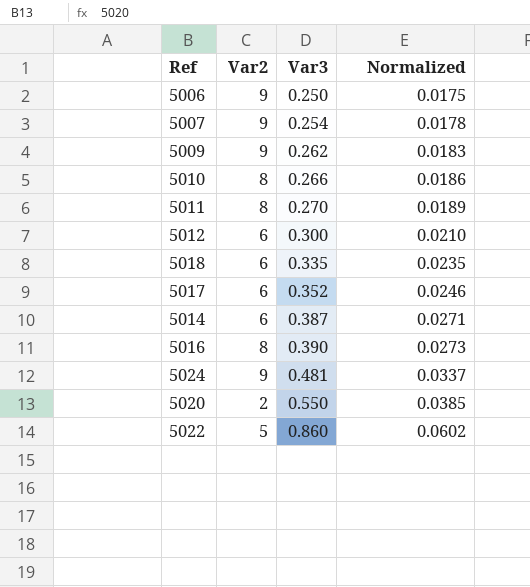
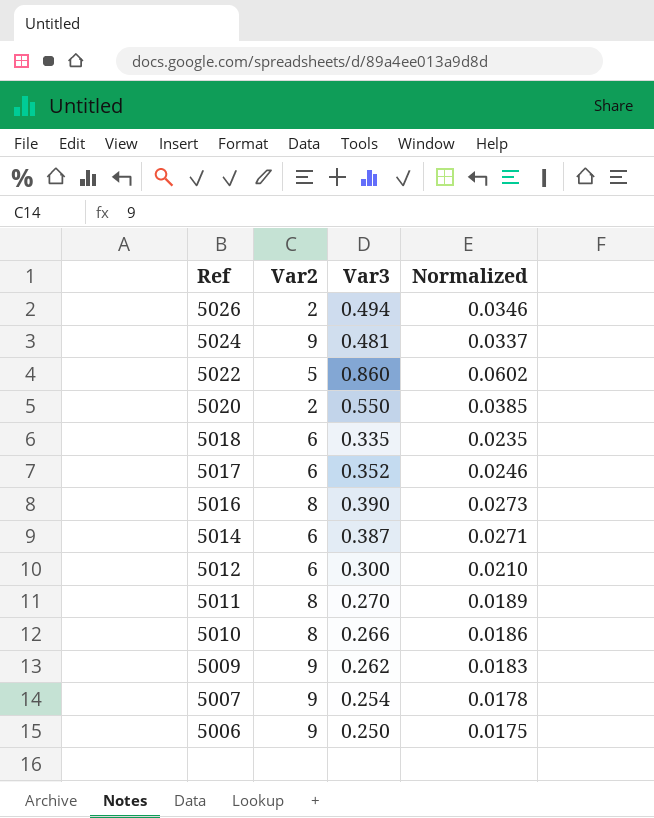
row order: Var3 ascending -> Ref descending
row 5026: none -> 2 | 0.494 | 0.0346

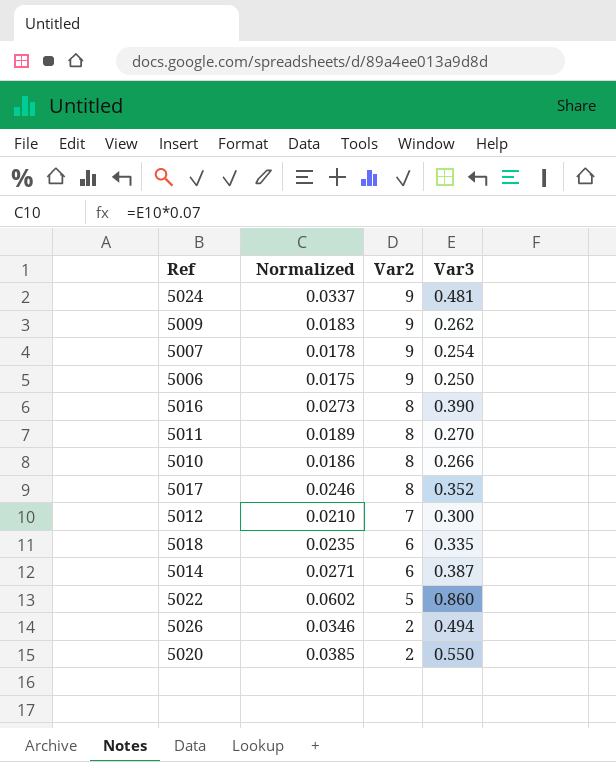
row order: Ref descending -> Var2 descending
column Normalized | position: 4 -> 2
5017 | Var2: 6 -> 8
5012 | Var2: 6 -> 7

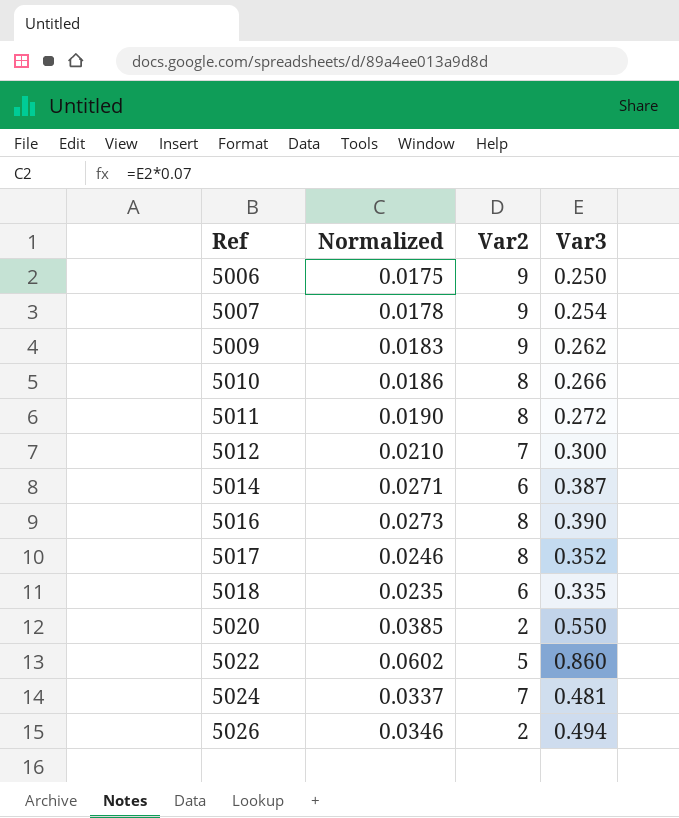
row order: Var2 descending -> Ref ascending
5011 | Normalized: 0.0189 -> 0.0190
5011 | Var3: 0.270 -> 0.272
5024 | Var2: 9 -> 7

